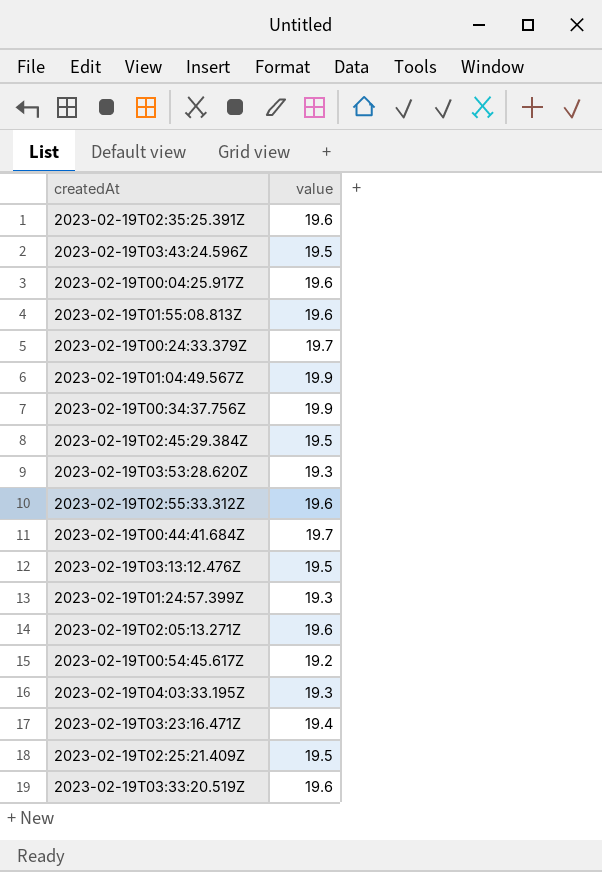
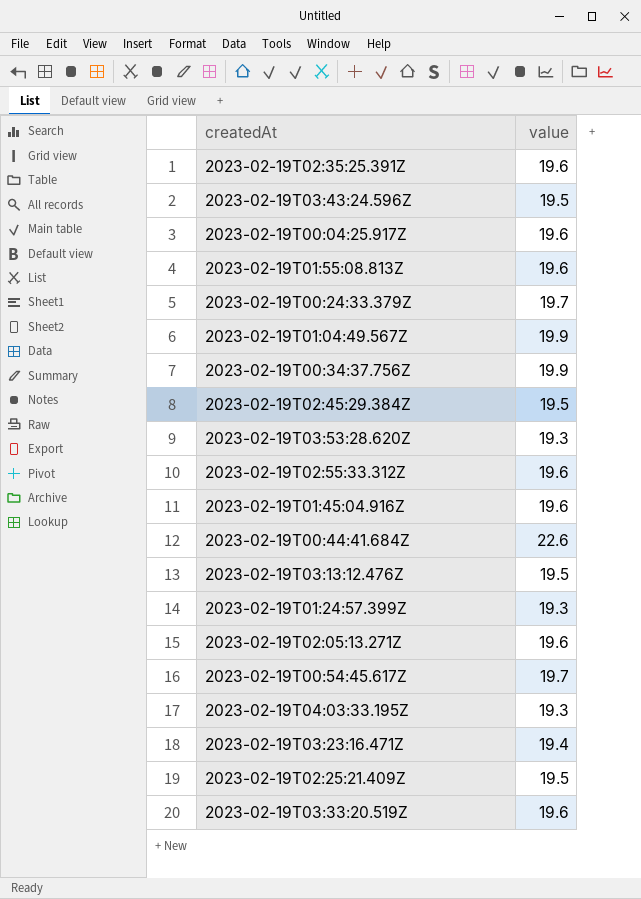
row 2023-02-19T01:45:04.916Z: none -> 19.6
2023-02-19T00:44:41.684Z | value: 19.7 -> 22.6
2023-02-19T00:54:45.617Z | value: 19.2 -> 19.7

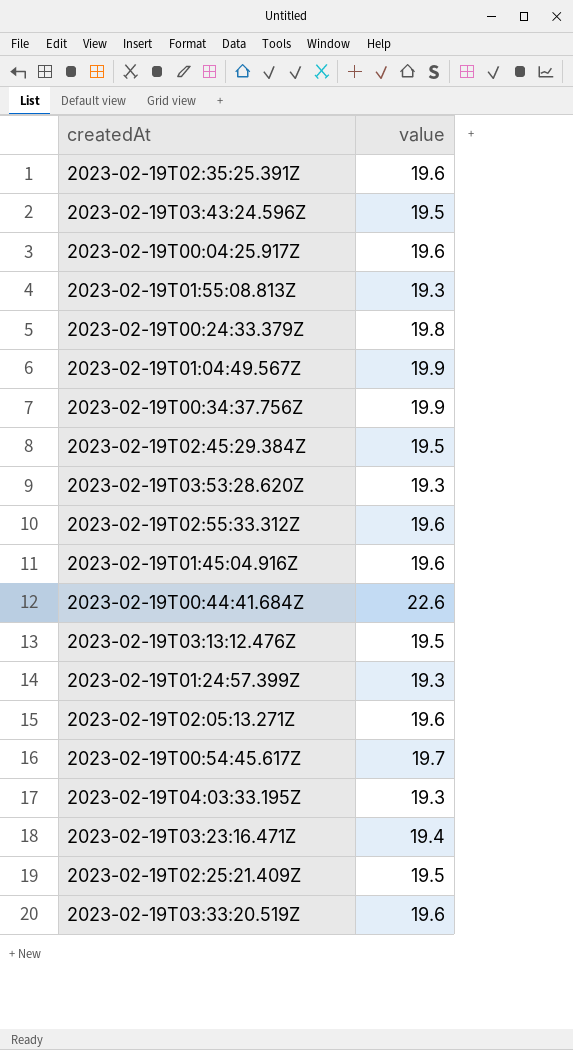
2023-02-19T01:55:08.813Z | value: 19.6 -> 19.3
2023-02-19T00:24:33.379Z | value: 19.7 -> 19.8

